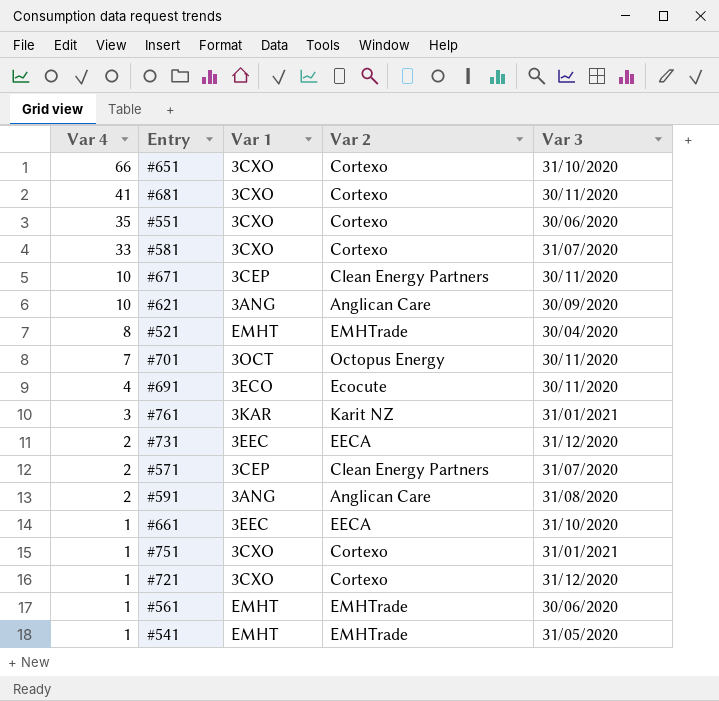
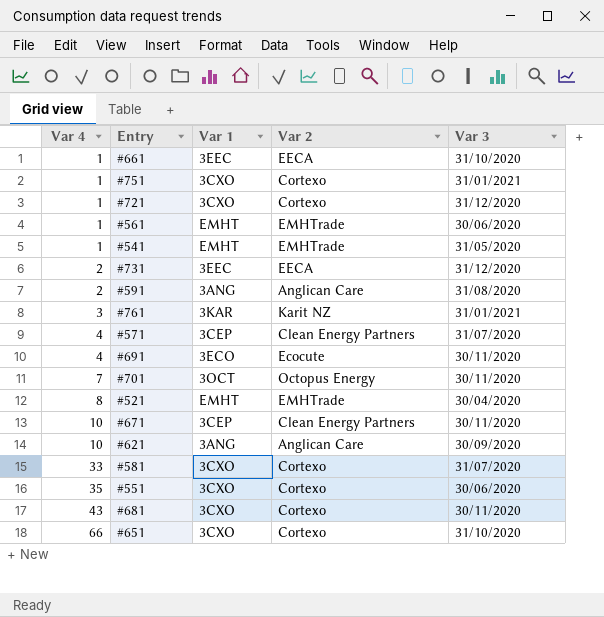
row order: Var 4 descending -> Var 4 ascending
#571 | Var 4: 2 -> 4
#681 | Var 4: 41 -> 43

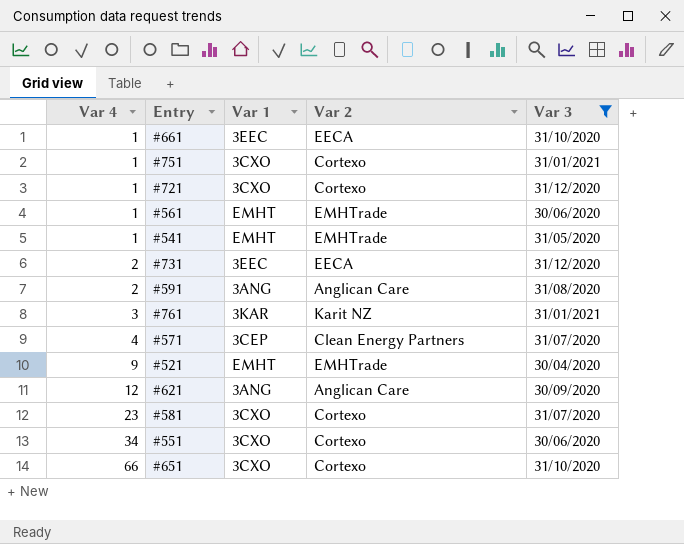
filter: none -> Var 3 != 30/11/2020
#521 | Var 4: 8 -> 9
#621 | Var 4: 10 -> 12
#581 | Var 4: 33 -> 23
#551 | Var 4: 35 -> 34

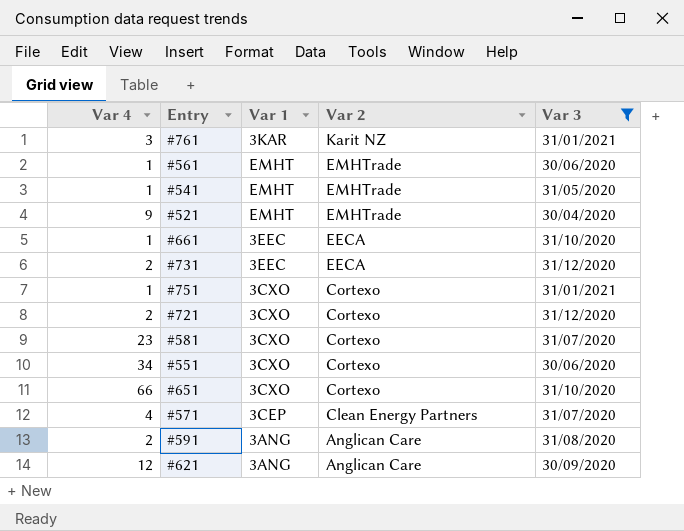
row order: Var 4 ascending -> Var 2 descending
#721 | Var 4: 1 -> 2

